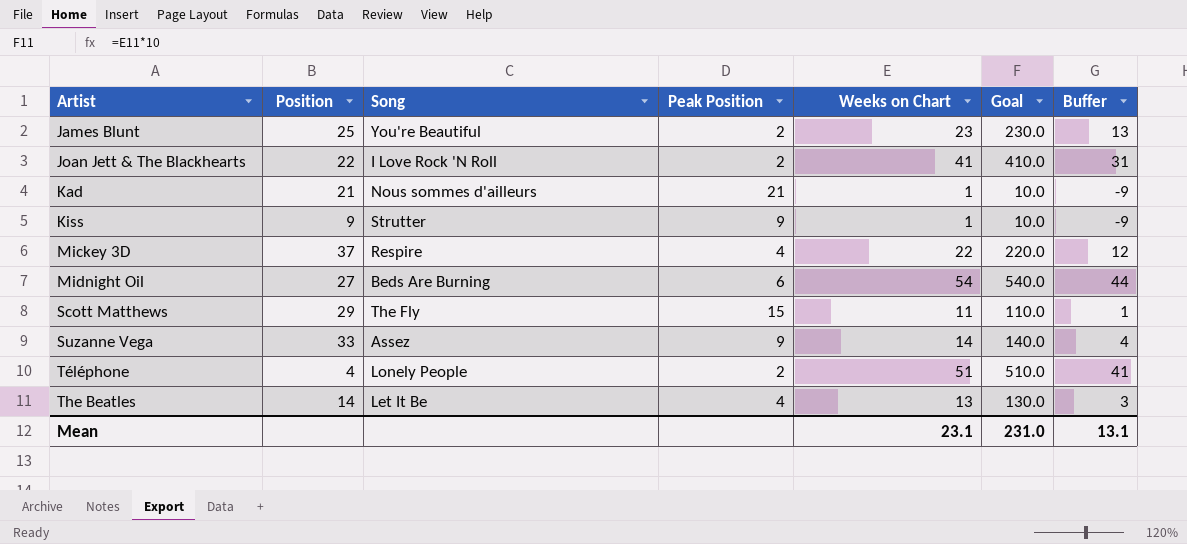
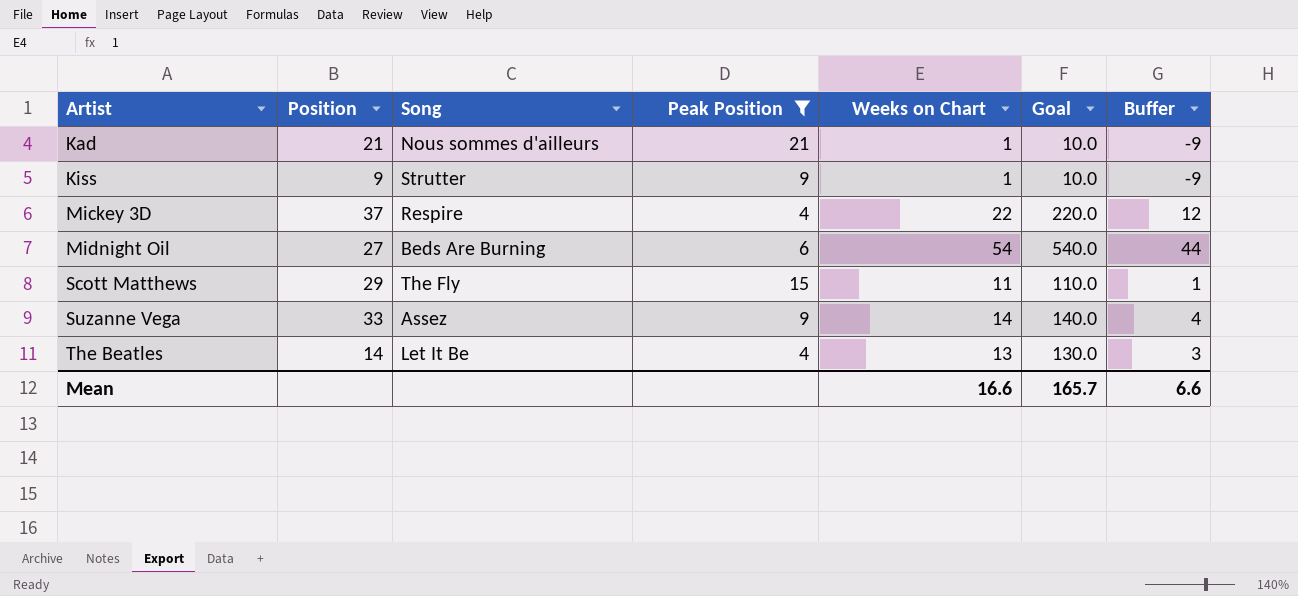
filter: none -> Peak Position != 2
Mean | Weeks on Chart: 23.1 -> 16.6
Mean | Goal: 231.0 -> 165.7
Mean | Buffer: 13.1 -> 6.6

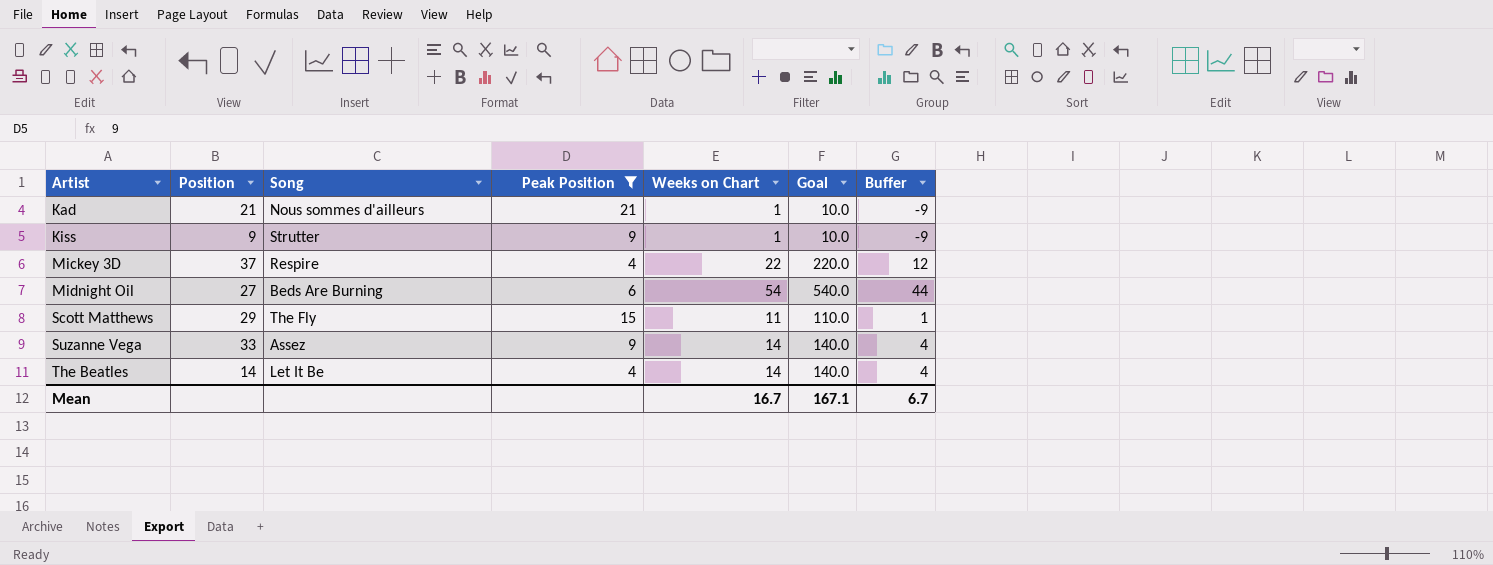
The Beatles | Weeks on Chart: 13 -> 14
The Beatles | Goal: 130.0 -> 140.0
The Beatles | Buffer: 3 -> 4
Mean | Weeks on Chart: 16.6 -> 16.7
Mean | Goal: 165.7 -> 167.1
Mean | Buffer: 6.6 -> 6.7

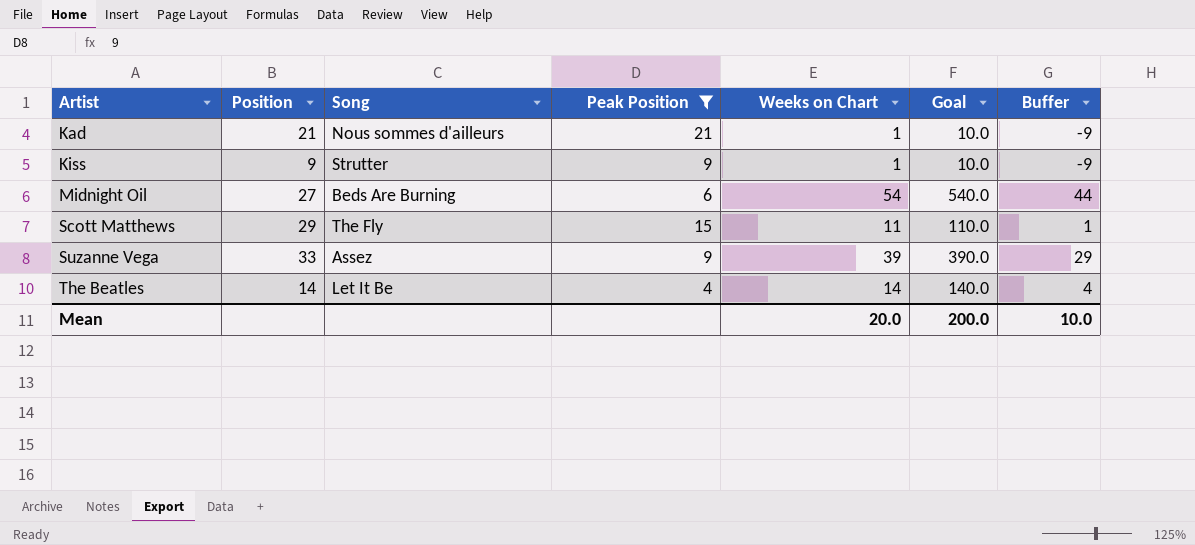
row Mickey 3D: 37 | Respire | 4 | 22 | 220.0 | 12 -> none
Suzanne Vega | Weeks on Chart: 14 -> 39
Suzanne Vega | Goal: 140.0 -> 390.0
Suzanne Vega | Buffer: 4 -> 29
Mean | Weeks on Chart: 16.7 -> 20.0
Mean | Goal: 167.1 -> 200.0
Mean | Buffer: 6.7 -> 10.0

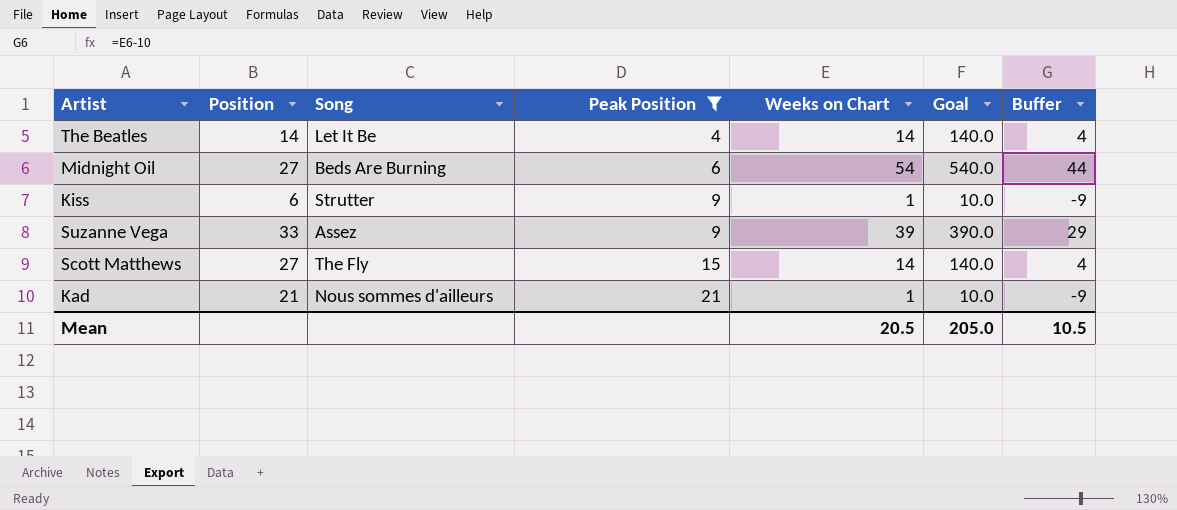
row order: Artist ascending -> Peak Position ascending
Kiss | Position: 9 -> 6
Scott Matthews | Position: 29 -> 27
Scott Matthews | Weeks on Chart: 11 -> 14
Scott Matthews | Goal: 110.0 -> 140.0
Scott Matthews | Buffer: 1 -> 4
Mean | Weeks on Chart: 20.0 -> 20.5
Mean | Goal: 200.0 -> 205.0
Mean | Buffer: 10.0 -> 10.5

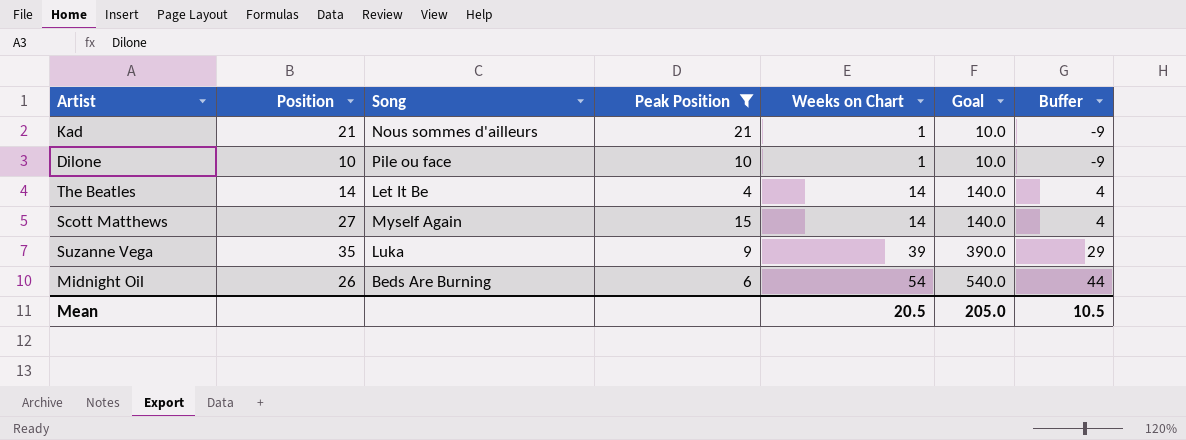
row order: Peak Position ascending -> Weeks on Chart ascending
row Kiss: 6 | Strutter | 9 | 1 | 10.0 | -9 -> none
row Dilone: none -> 10 | Pile ou face | 10 | 1 | 10.0 | -9
Scott Matthews | Song: The Fly -> Myself Again
Suzanne Vega | Position: 33 -> 35
Suzanne Vega | Song: Assez -> Luka
Midnight Oil | Position: 27 -> 26

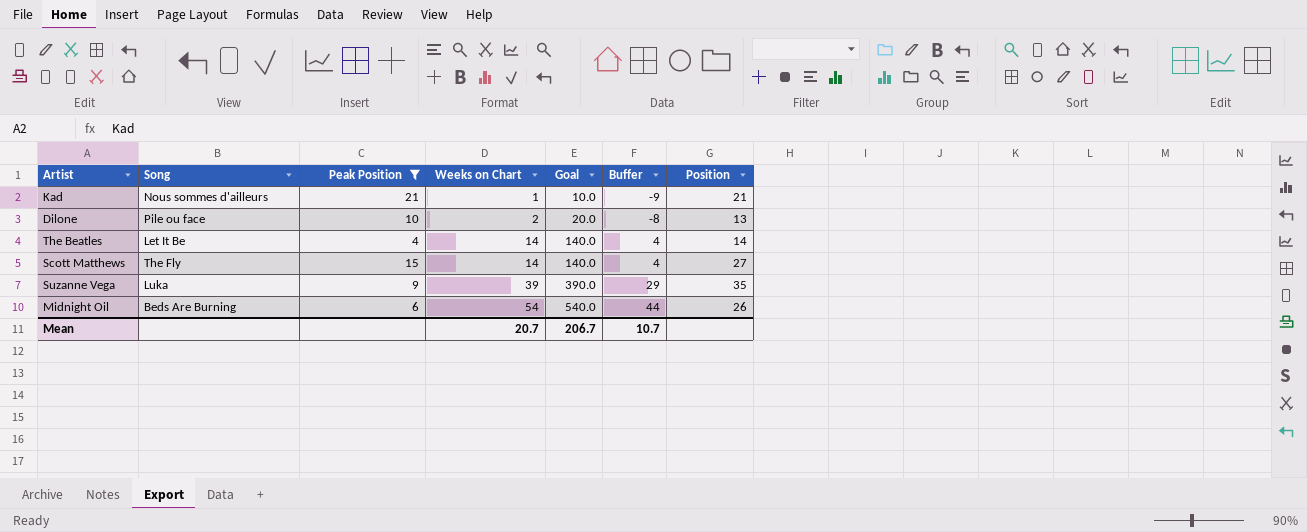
column Position | position: 2 -> 7
Dilone | Weeks on Chart: 1 -> 2
Dilone | Goal: 10.0 -> 20.0
Dilone | Buffer: -9 -> -8
Dilone | Position: 10 -> 13
Scott Matthews | Song: Myself Again -> The Fly
Mean | Weeks on Chart: 20.5 -> 20.7
Mean | Goal: 205.0 -> 206.7
Mean | Buffer: 10.5 -> 10.7

